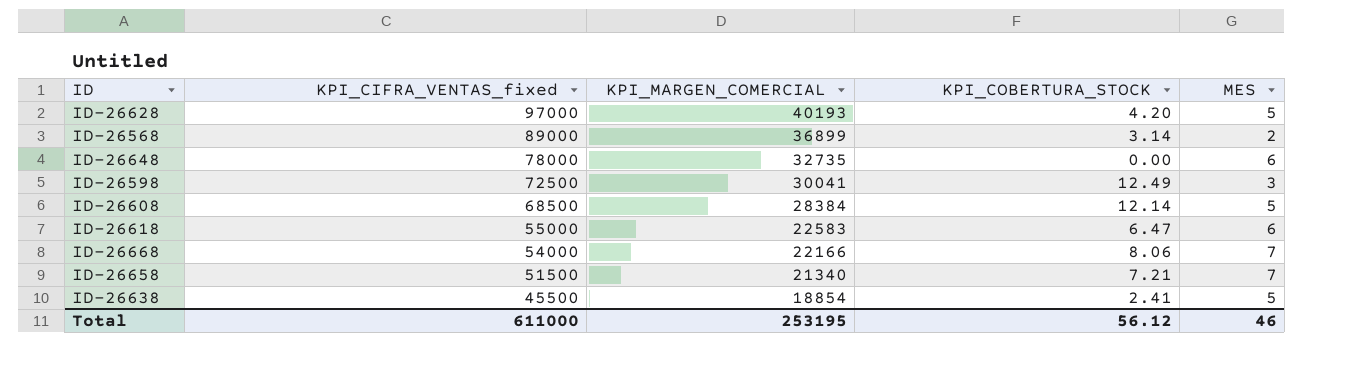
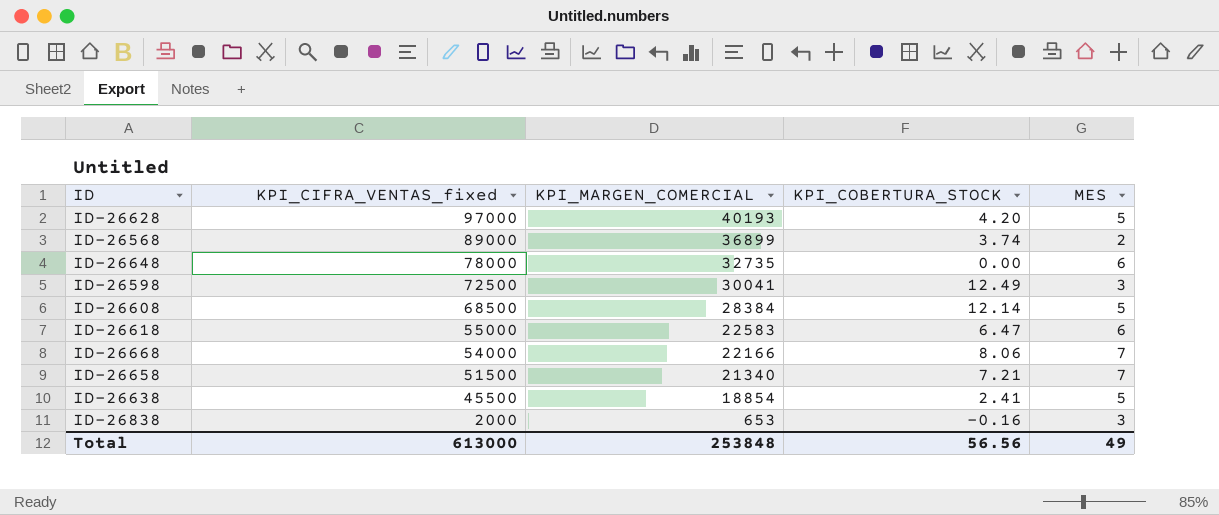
ID-26568 | KPI_COBERTURA_STOCK: 3.14 -> 3.74
row ID-26838: none -> 2000 | 653 | -0.16 | 3
Total | KPI_CIFRA_VENTAS_fixed: 611000 -> 613000
Total | KPI_MARGEN_COMERCIAL: 253195 -> 253848
Total | KPI_COBERTURA_STOCK: 56.12 -> 56.56
Total | MES: 46 -> 49

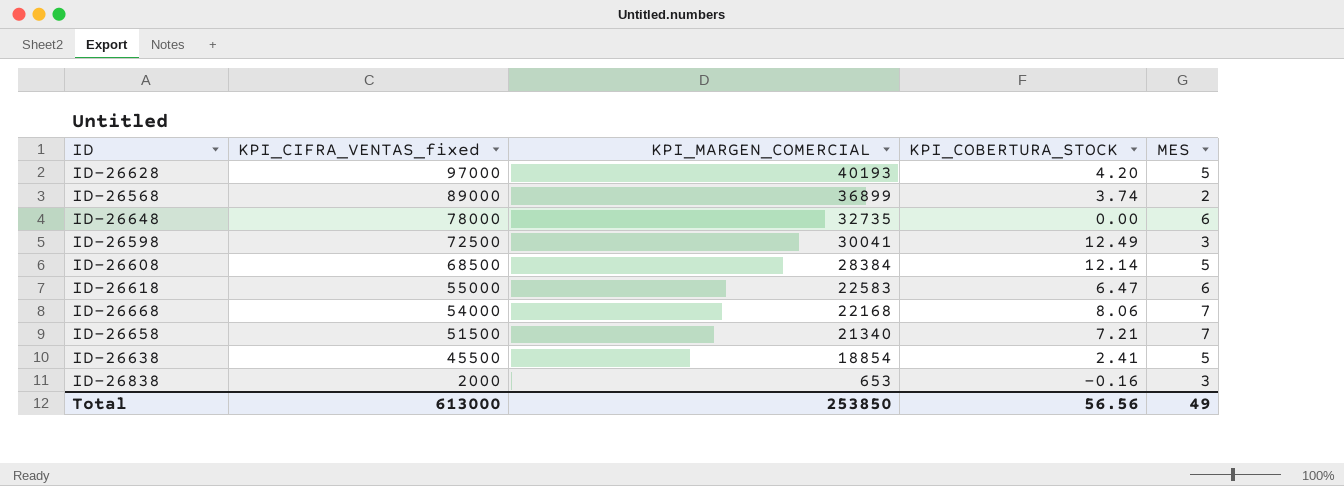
ID-26668 | KPI_MARGEN_COMERCIAL: 22166 -> 22168
Total | KPI_MARGEN_COMERCIAL: 253848 -> 253850

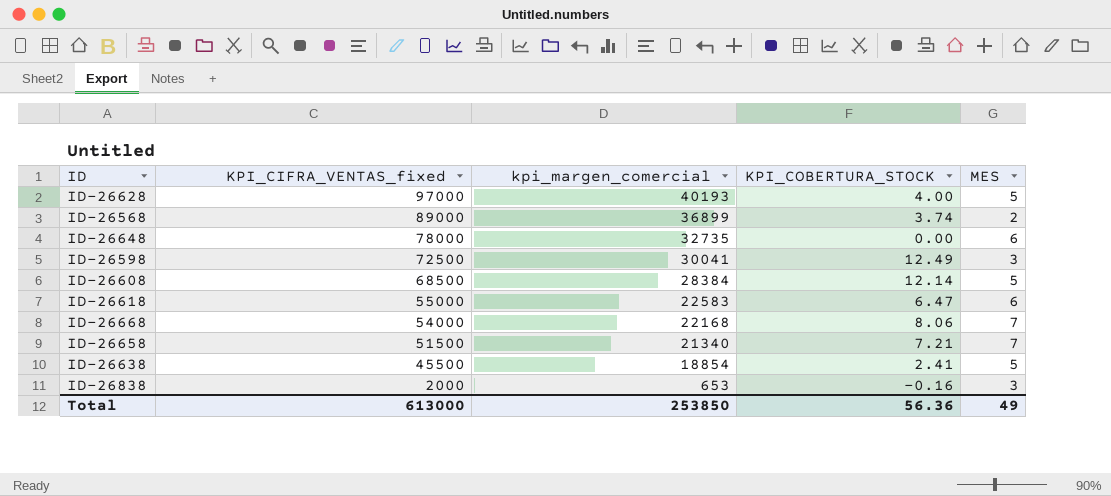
column name: KPI_MARGEN_COMERCIAL -> kpi_margen_comercial
ID-26628 | KPI_COBERTURA_STOCK: 4.20 -> 4.00
Total | KPI_COBERTURA_STOCK: 56.56 -> 56.36

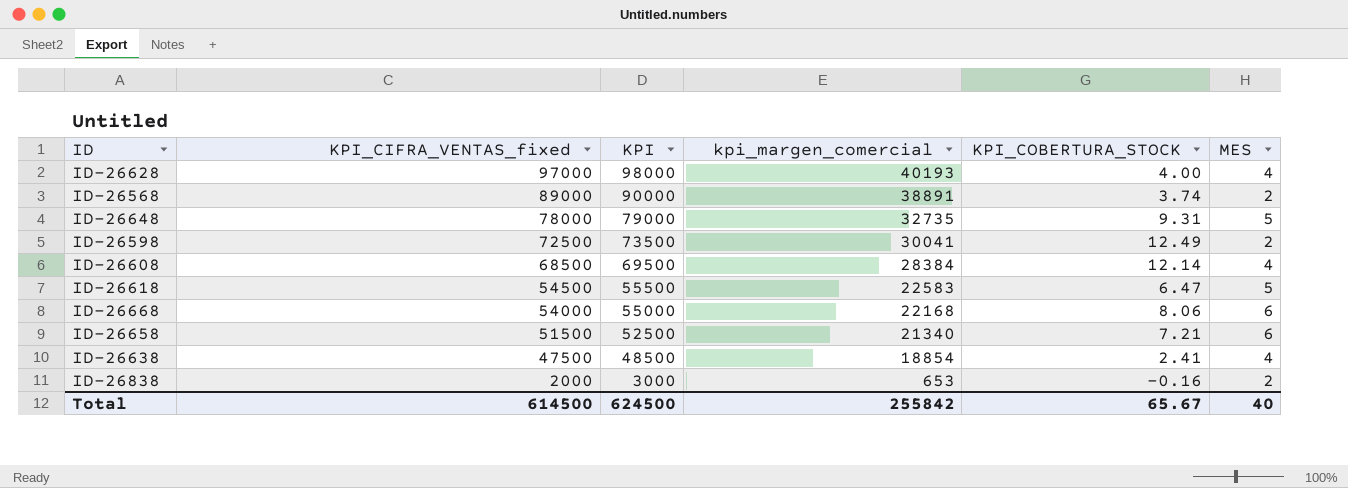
column KPI | formula: none -> [KPI_CIFRA_VENTAS_fixed] + 1000
ID-26628 | MES: 5 -> 4
ID-26568 | kpi_margen_comercial: 36899 -> 38891
ID-26648 | KPI_COBERTURA_STOCK: 0.00 -> 9.31
ID-26648 | MES: 6 -> 5
ID-26598 | MES: 3 -> 2
ID-26608 | MES: 5 -> 4
ID-26618 | KPI_CIFRA_VENTAS_fixed: 55000 -> 54500
ID-26618 | MES: 6 -> 5
ID-26668 | MES: 7 -> 6
ID-26658 | MES: 7 -> 6
ID-26638 | KPI_CIFRA_VENTAS_fixed: 45500 -> 47500
ID-26638 | MES: 5 -> 4
ID-26838 | MES: 3 -> 2
Total | KPI_CIFRA_VENTAS_fixed: 613000 -> 614500
Total | kpi_margen_comercial: 253850 -> 255842
Total | KPI_COBERTURA_STOCK: 56.36 -> 65.67
Total | MES: 49 -> 40

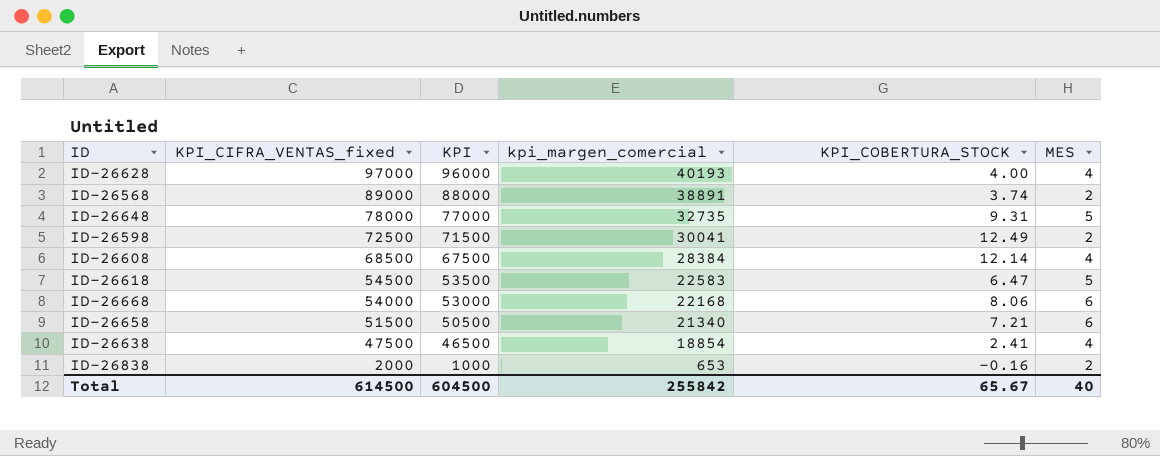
column KPI | formula: [KPI_CIFRA_VENTAS_fixed] + 1000 -> [KPI_CIFRA_VENTAS_fixed] - 1000
Total | KPI: 624500 -> 604500

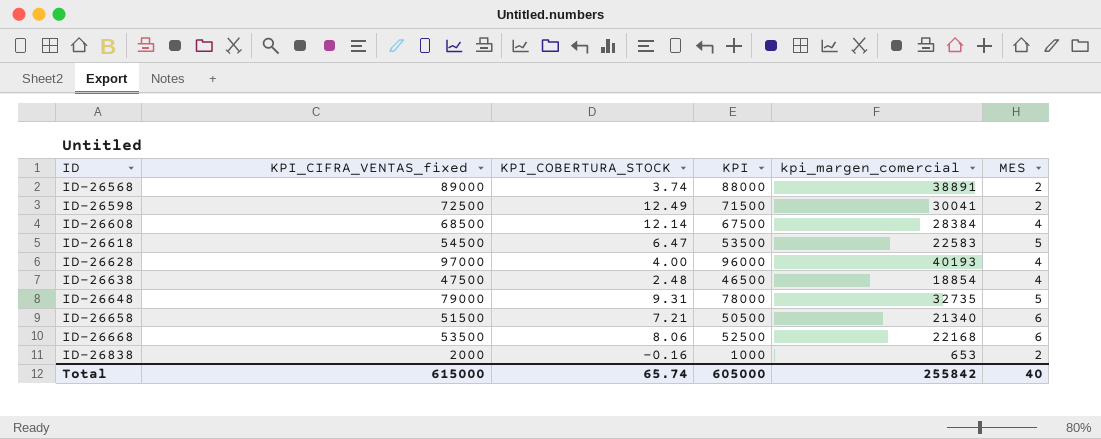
row order: KPI_CIFRA_VENTAS_fixed descending -> ID ascending
column KPI_COBERTURA_STOCK | position: 5 -> 3
ID-26638 | KPI_COBERTURA_STOCK: 2.41 -> 2.48
ID-26648 | KPI_CIFRA_VENTAS_fixed: 78000 -> 79000
ID-26648 | KPI: 77000 -> 78000
ID-26668 | KPI_CIFRA_VENTAS_fixed: 54000 -> 53500
ID-26668 | KPI: 53000 -> 52500
Total | KPI_CIFRA_VENTAS_fixed: 614500 -> 615000
Total | KPI_COBERTURA_STOCK: 65.67 -> 65.74
Total | KPI: 604500 -> 605000

